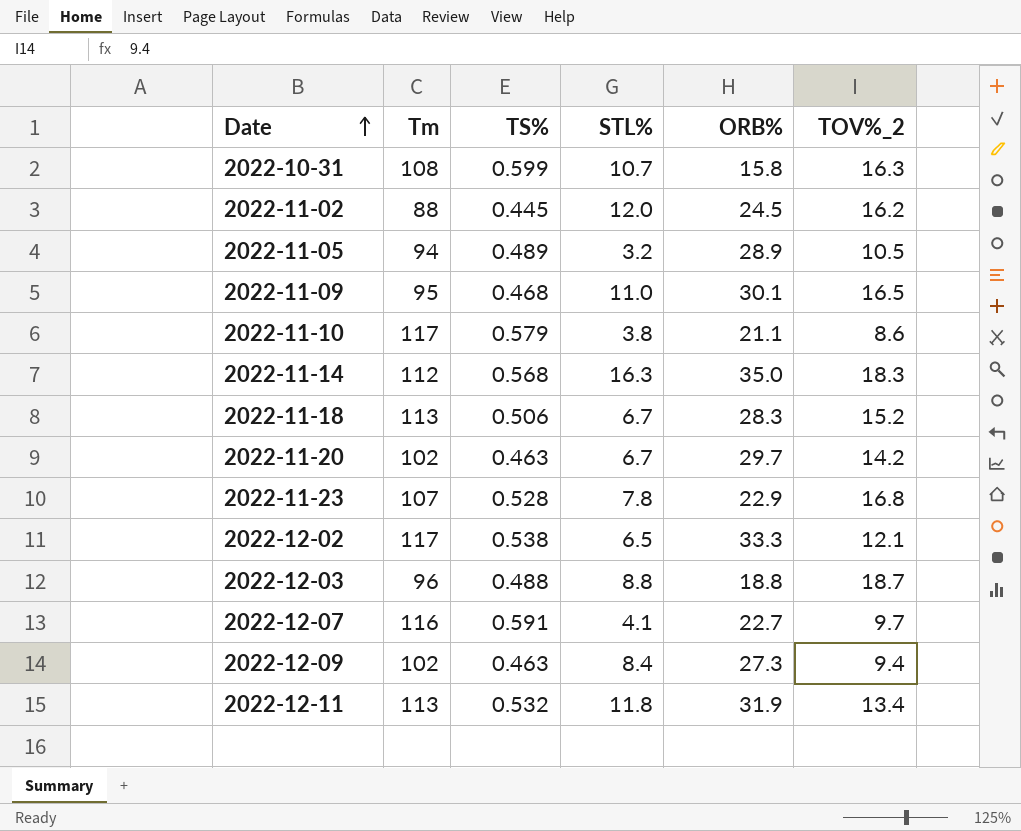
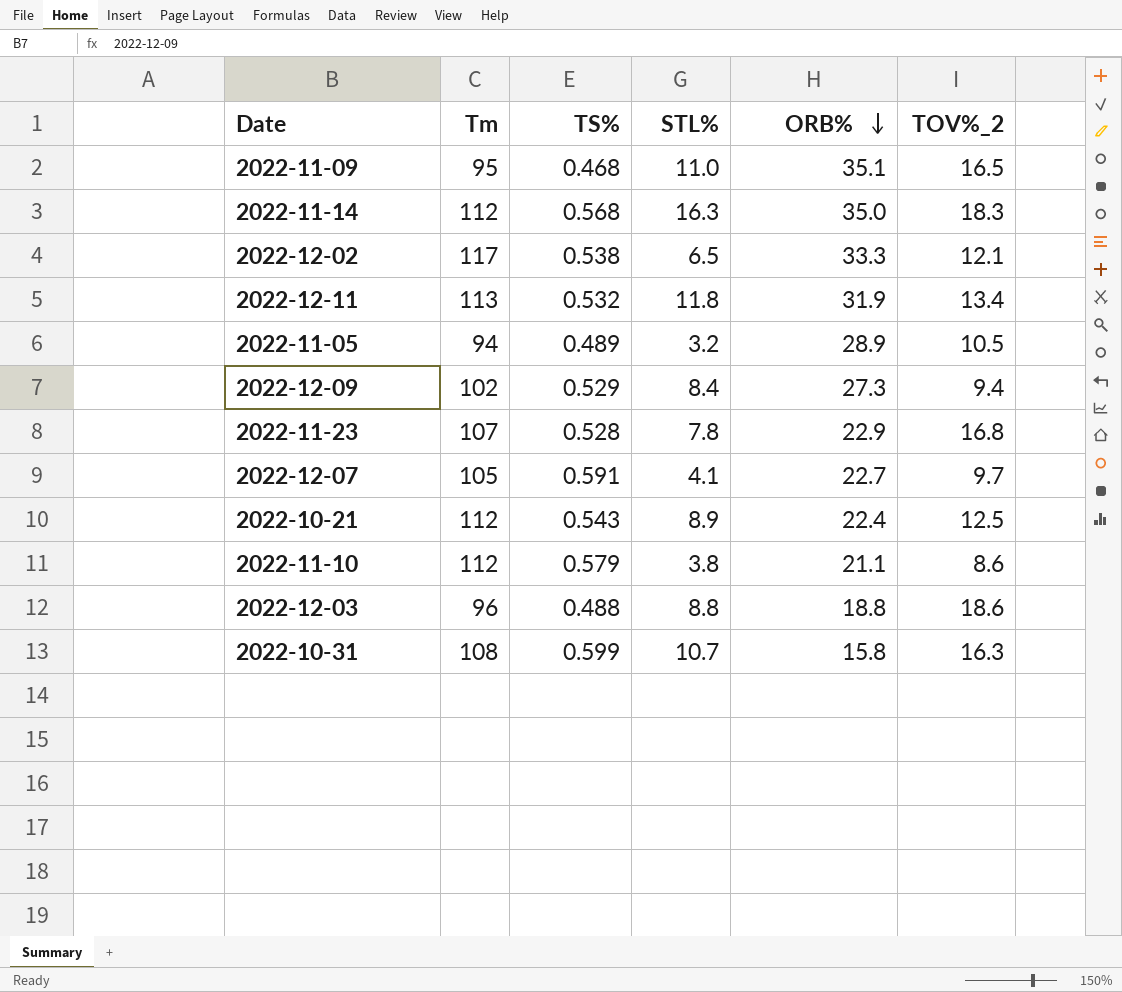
row order: Date ascending -> ORB% descending
row 2022-11-02: 88 | 0.445 | 12.0 | 24.5 | 16.2 -> none
row 2022-11-18: 113 | 0.506 | 6.7 | 28.3 | 15.2 -> none
row 2022-11-20: 102 | 0.463 | 6.7 | 29.7 | 14.2 -> none
2022-11-09 | ORB%: 30.1 -> 35.1
2022-12-09 | TS%: 0.463 -> 0.529
2022-12-07 | Tm: 116 -> 105
row 2022-10-21: none -> 112 | 0.543 | 8.9 | 22.4 | 12.5
2022-11-10 | Tm: 117 -> 112
2022-12-03 | TOV%_2: 18.7 -> 18.6

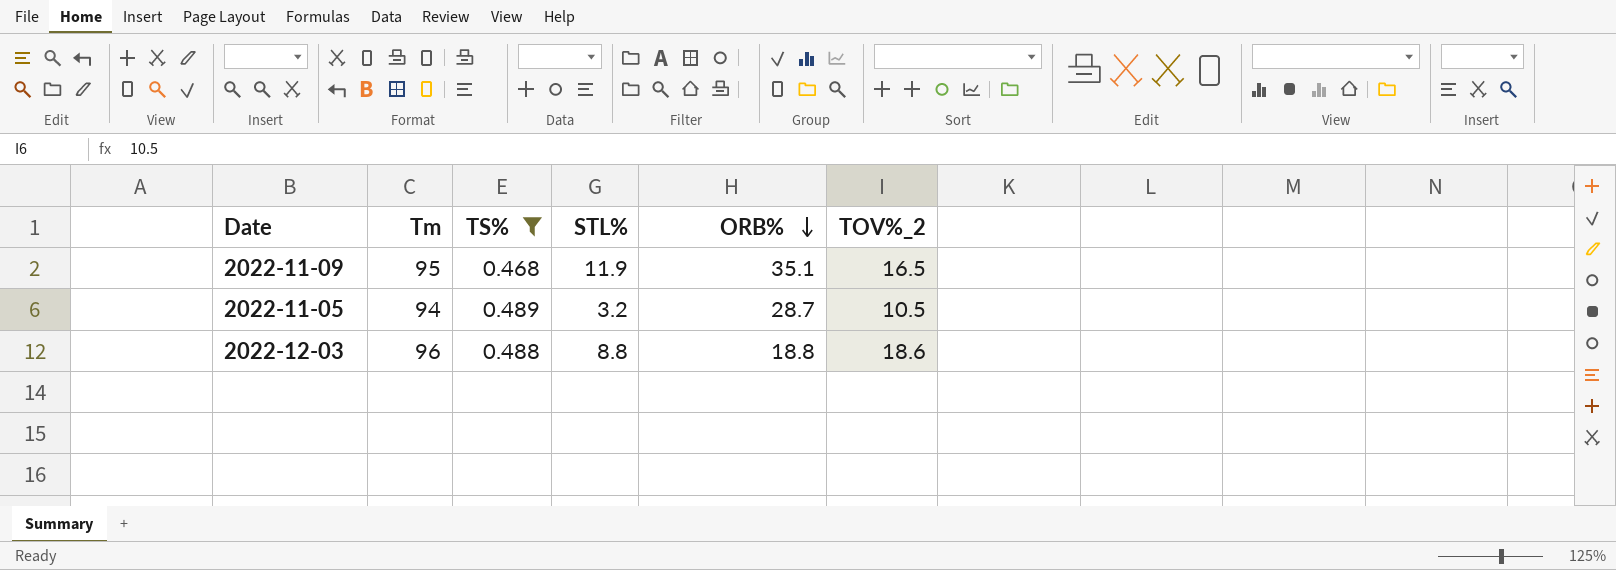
filter: none -> TS% <= 0.489
2022-11-09 | STL%: 11.0 -> 11.9
2022-11-05 | ORB%: 28.9 -> 28.7

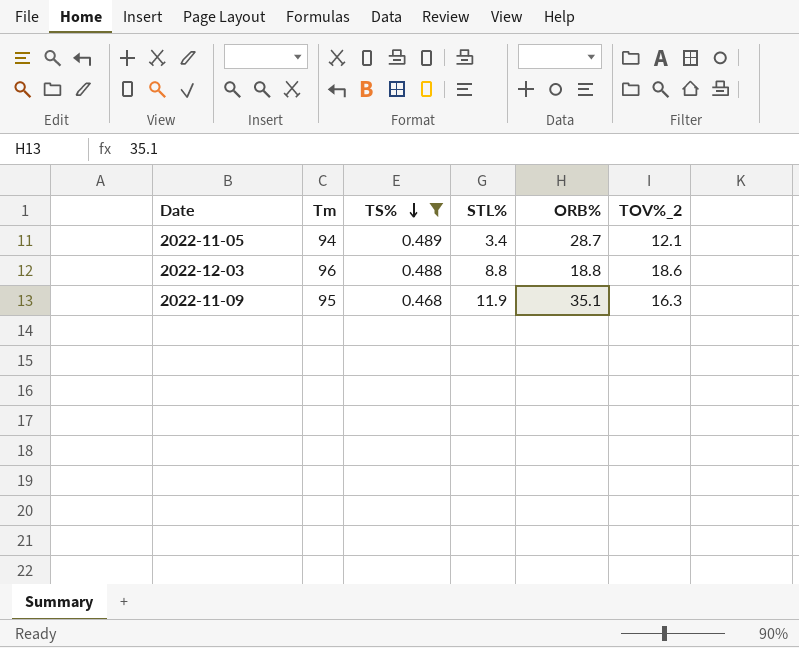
row order: ORB% descending -> TS% descending
2022-11-05 | STL%: 3.2 -> 3.4
2022-11-05 | TOV%_2: 10.5 -> 12.1
2022-11-09 | TOV%_2: 16.5 -> 16.3

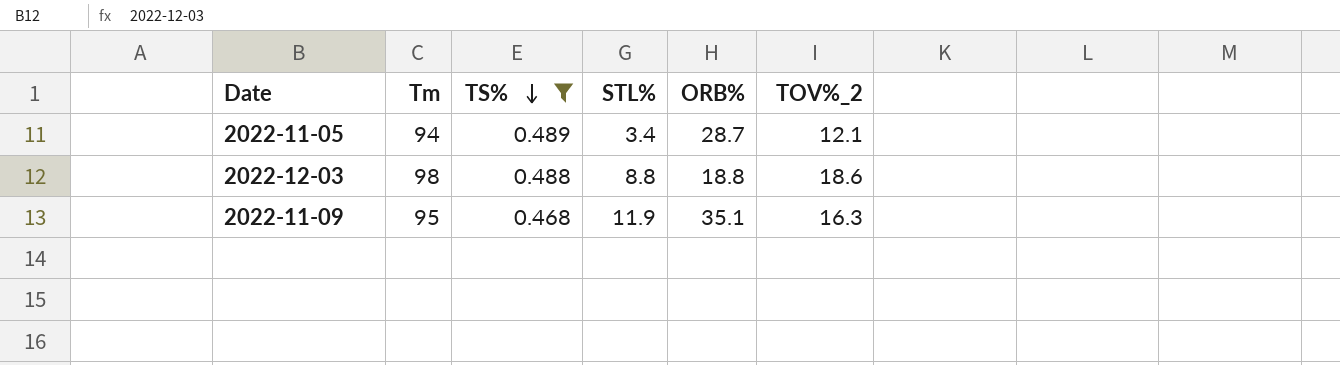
2022-12-03 | Tm: 96 -> 98

